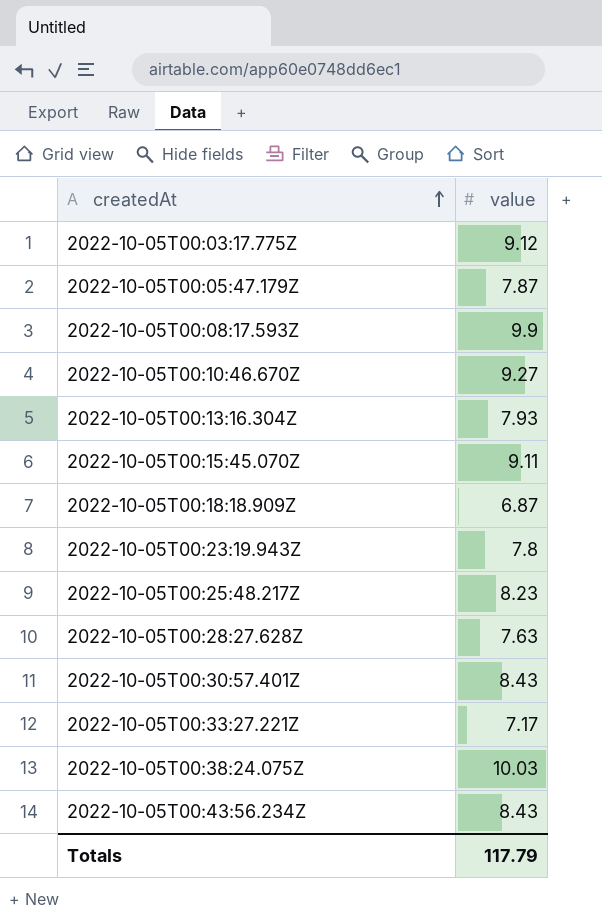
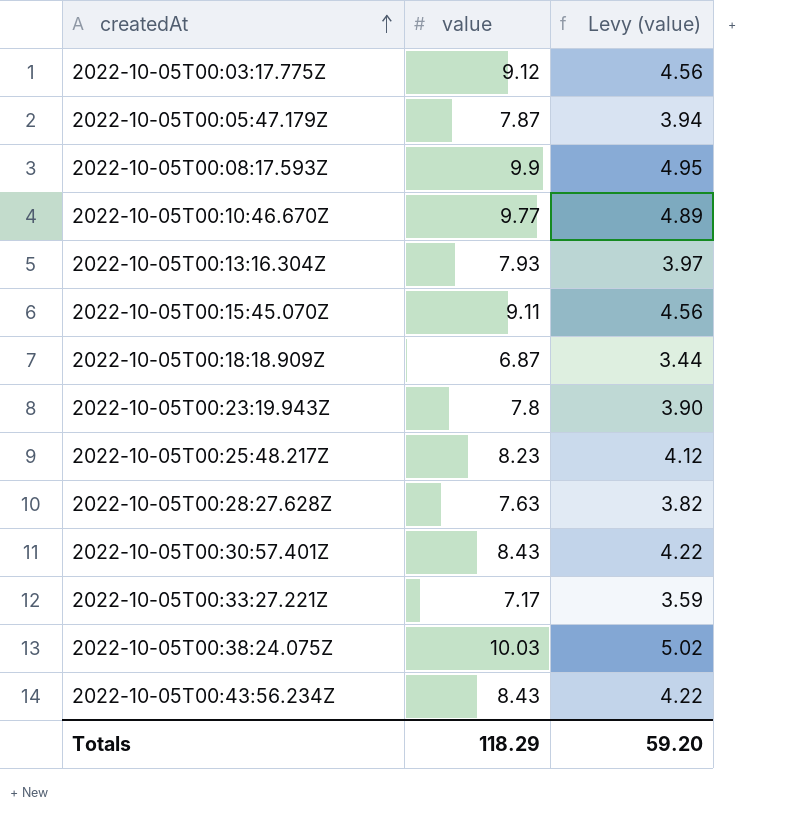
column Levy (value) | formula: none -> [value] * 0.5
2022-10-05T00:10:46.670Z | value: 9.27 -> 9.77
Totals | value: 117.79 -> 118.29

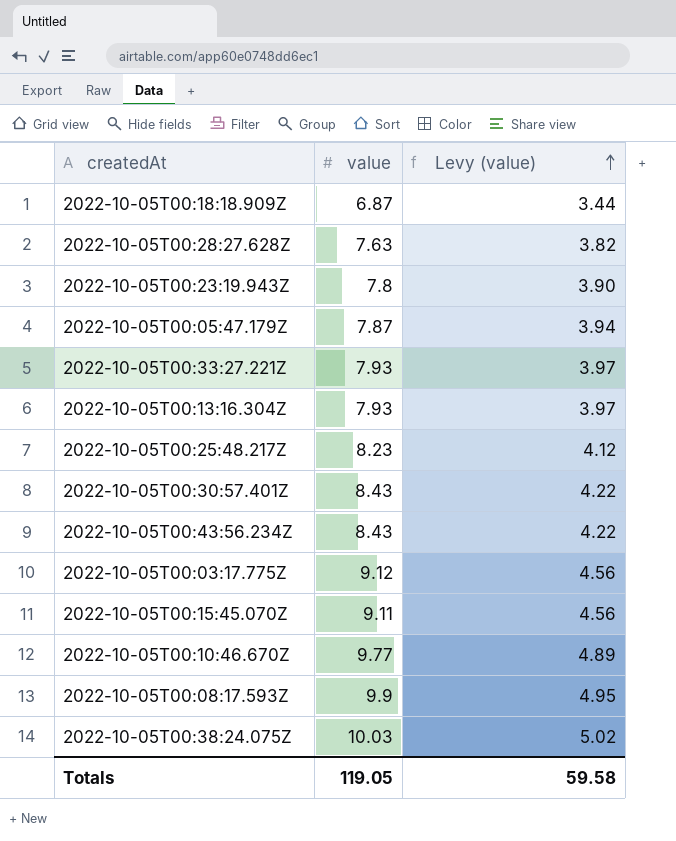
row order: createdAt ascending -> Levy (value) ascending
2022-10-05T00:33:27.221Z | value: 7.17 -> 7.93
2022-10-05T00:33:27.221Z | Levy (value): 3.59 -> 3.97
Totals | value: 118.29 -> 119.05
Totals | Levy (value): 59.20 -> 59.58

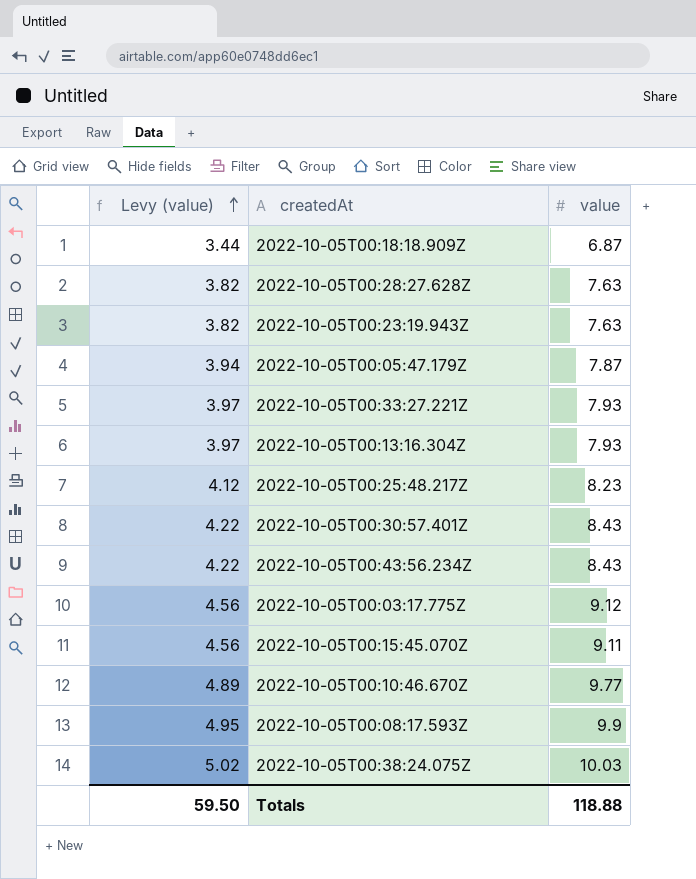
column Levy (value) | position: 3 -> 1
2022-10-05T00:23:19.943Z | Levy (value): 3.90 -> 3.82
2022-10-05T00:23:19.943Z | value: 7.8 -> 7.63
Totals | Levy (value): 59.58 -> 59.50
Totals | value: 119.05 -> 118.88

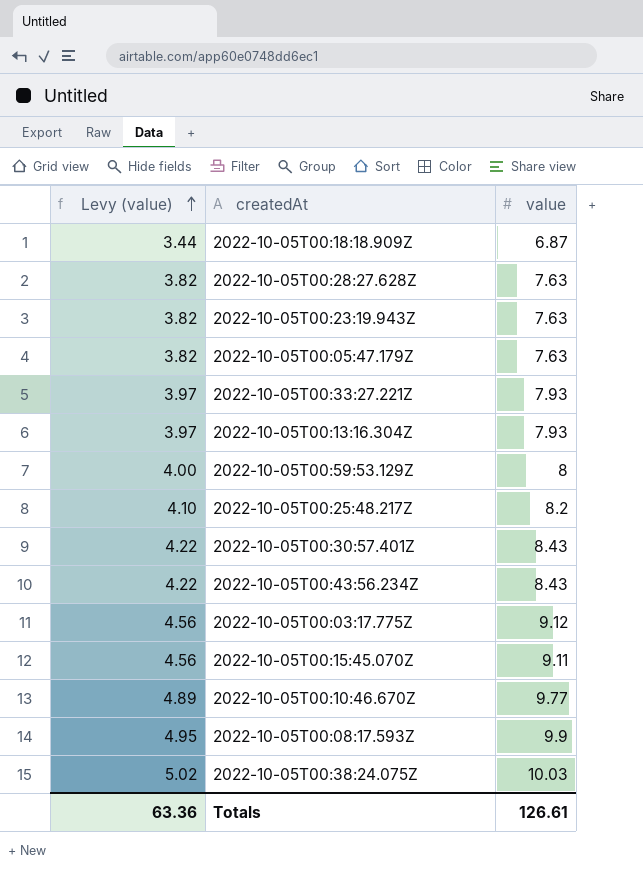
2022-10-05T00:05:47.179Z | Levy (value): 3.94 -> 3.82
2022-10-05T00:05:47.179Z | value: 7.87 -> 7.63
row 2022-10-05T00:59:53.129Z: none -> 4.00 | 8
2022-10-05T00:25:48.217Z | Levy (value): 4.12 -> 4.10
2022-10-05T00:25:48.217Z | value: 8.23 -> 8.2
Totals | Levy (value): 59.50 -> 63.36
Totals | value: 118.88 -> 126.61

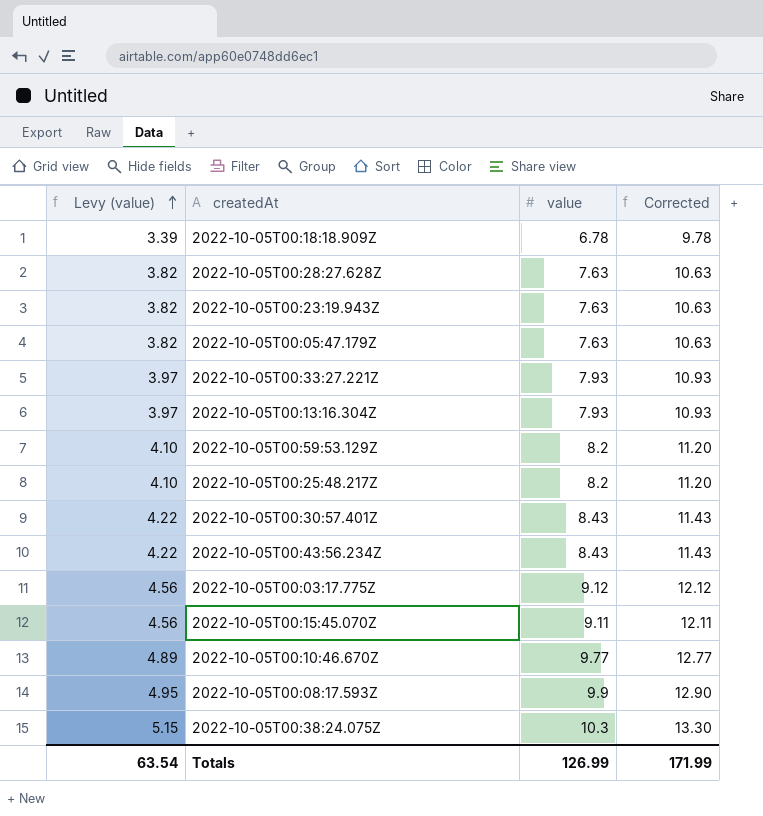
column Corrected | formula: none -> [value] + 3
2022-10-05T00:18:18.909Z | Levy (value): 3.44 -> 3.39
2022-10-05T00:18:18.909Z | value: 6.87 -> 6.78
2022-10-05T00:59:53.129Z | Levy (value): 4.00 -> 4.10
2022-10-05T00:59:53.129Z | value: 8 -> 8.2
2022-10-05T00:38:24.075Z | Levy (value): 5.02 -> 5.15
2022-10-05T00:38:24.075Z | value: 10.03 -> 10.3
Totals | Levy (value): 63.36 -> 63.54
Totals | value: 126.61 -> 126.99

